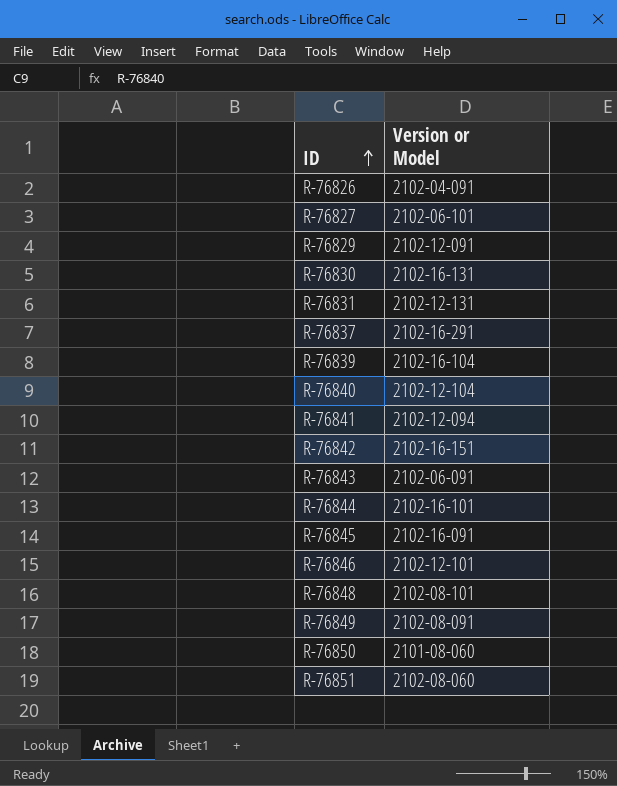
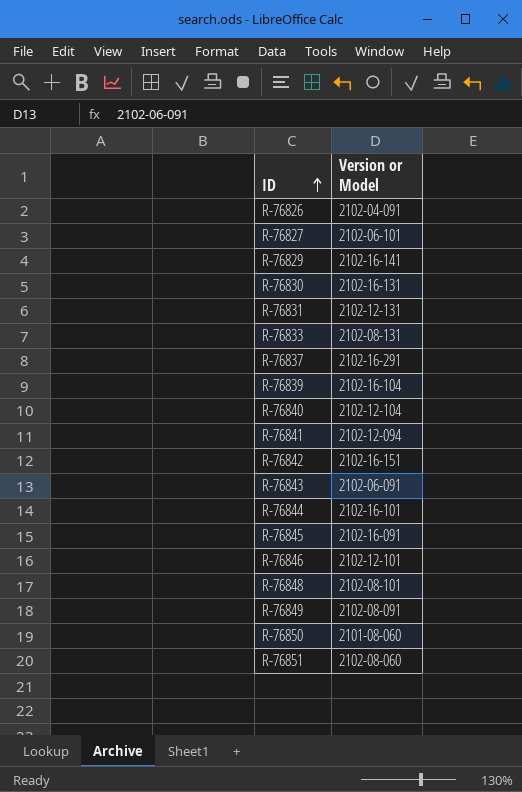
R-76829 | Version or Model: 2102-12-091 -> 2102-16-141
row R-76833: none -> 2102-08-131

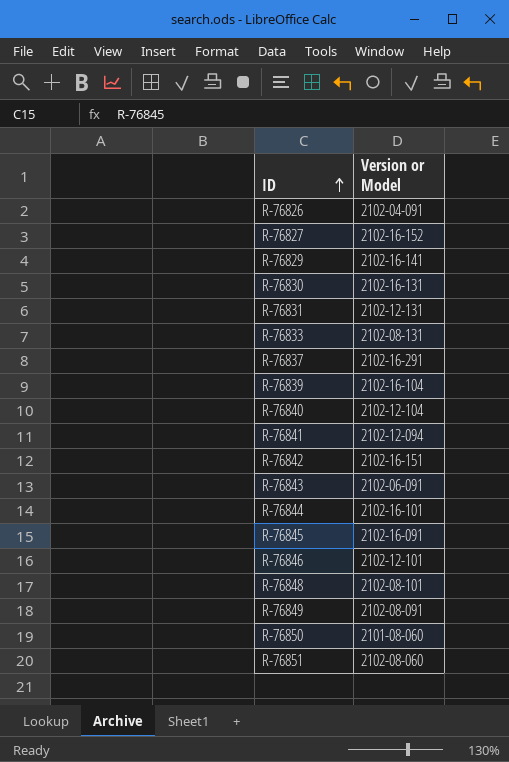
R-76827 | Version or Model: 2102-06-101 -> 2102-16-152

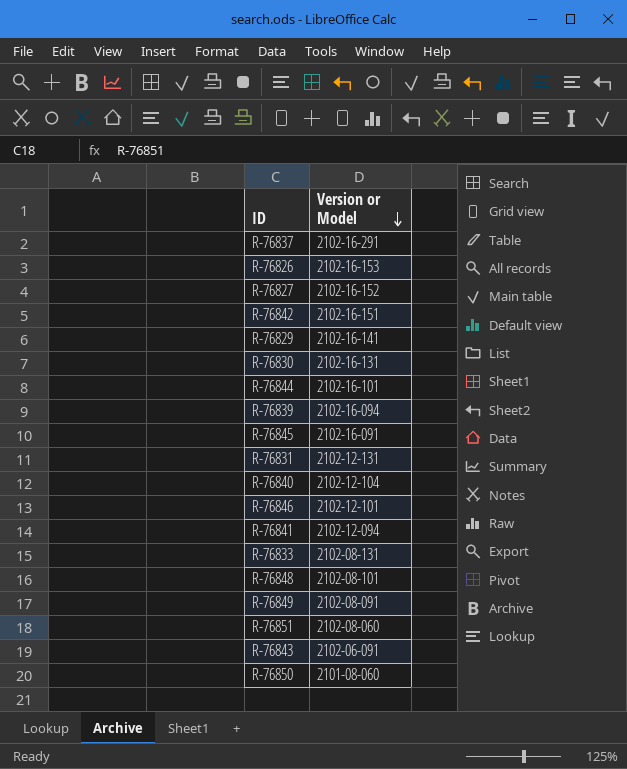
row order: ID ascending -> Version or Model descending
R-76826 | Version or Model: 2102-04-091 -> 2102-16-153
R-76839 | Version or Model: 2102-16-104 -> 2102-16-094

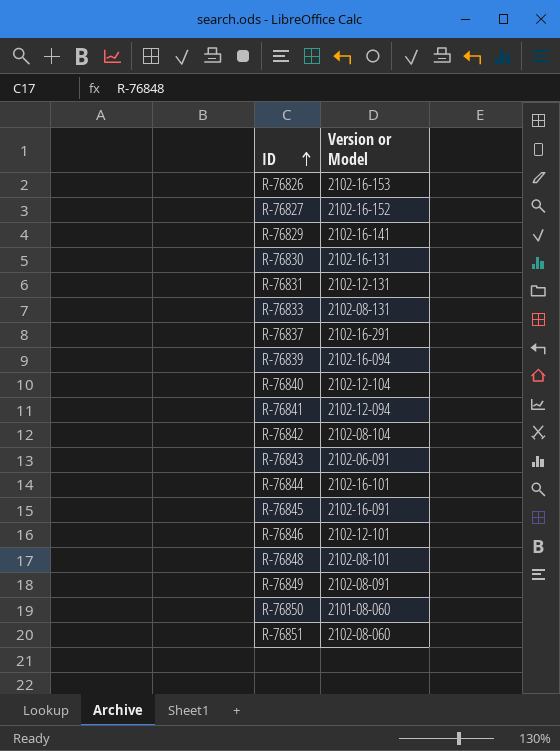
row order: Version or Model descending -> ID ascending
R-76842 | Version or Model: 2102-16-151 -> 2102-08-104

